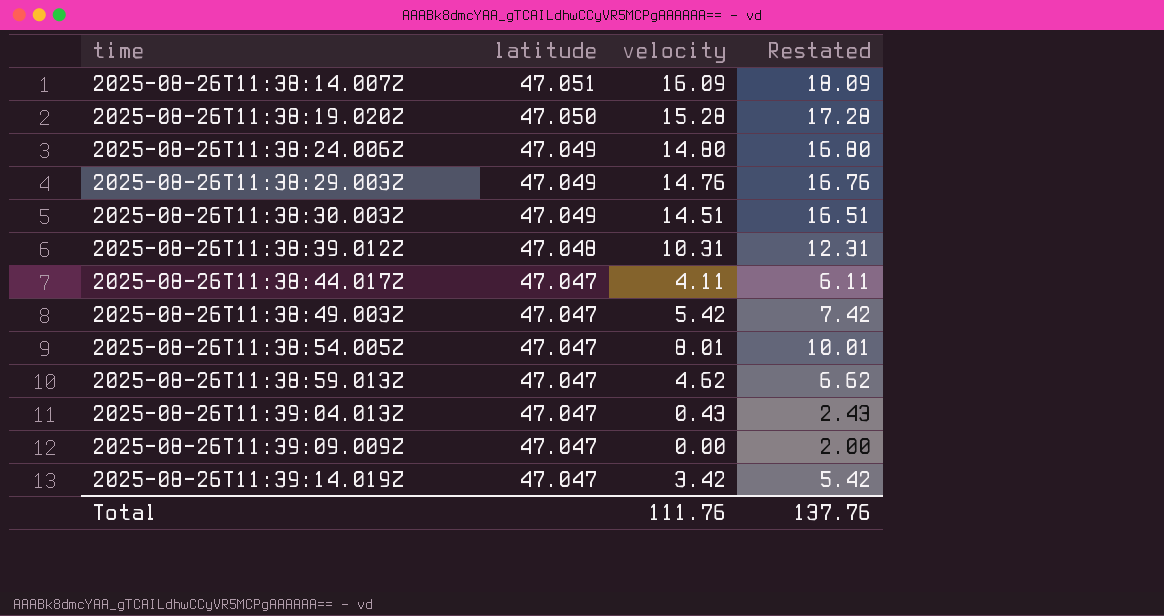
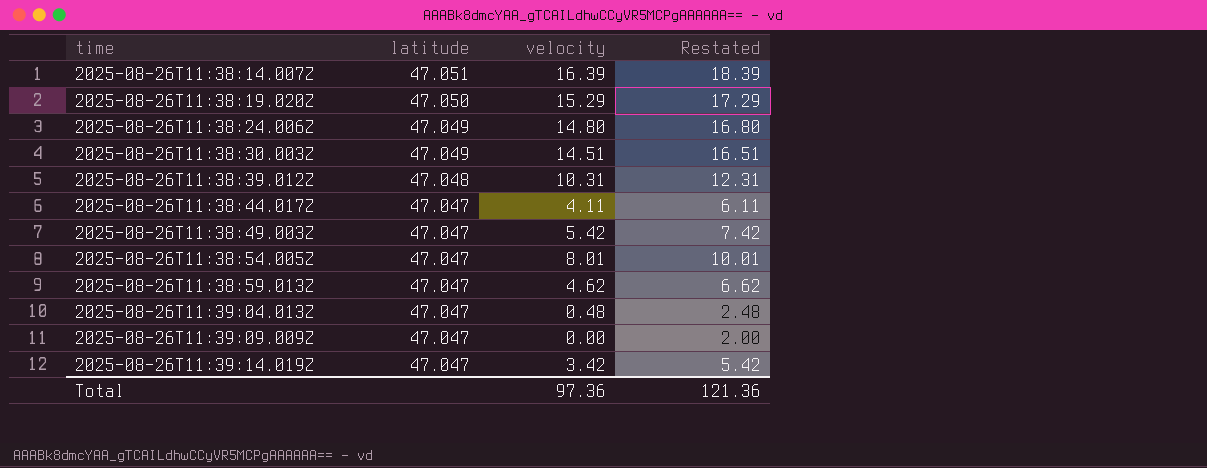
row 2025-08-26T11:38:29.003Z: 47.049 | 14.76 | 16.76 -> none
2025-08-26T11:38:14.007Z | velocity: 16.09 -> 16.39
2025-08-26T11:38:14.007Z | Restated: 18.09 -> 18.39
2025-08-26T11:38:19.020Z | velocity: 15.28 -> 15.29
2025-08-26T11:38:19.020Z | Restated: 17.28 -> 17.29
2025-08-26T11:39:04.013Z | velocity: 0.43 -> 0.48
2025-08-26T11:39:04.013Z | Restated: 2.43 -> 2.48
Total | velocity: 111.76 -> 97.36
Total | Restated: 137.76 -> 121.36

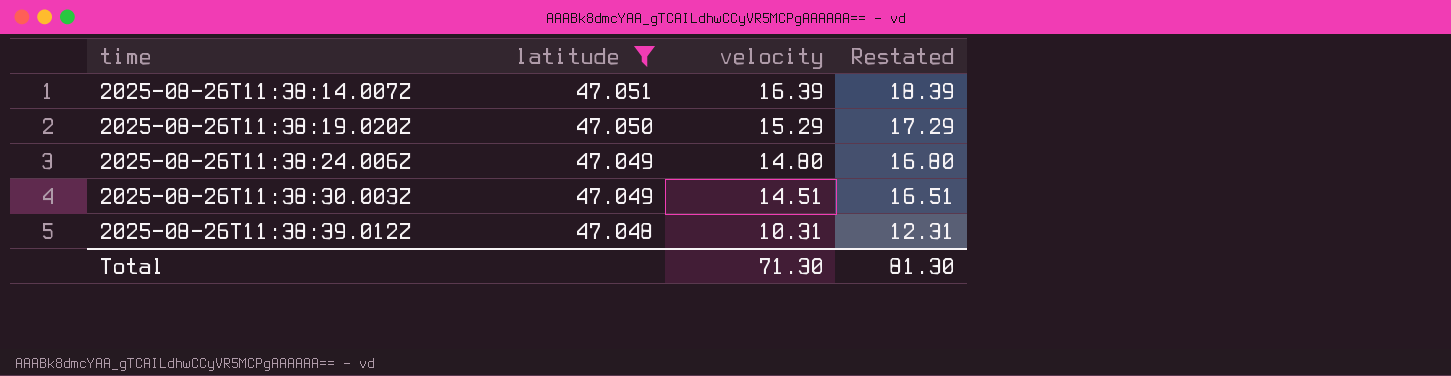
filter: none -> latitude != 47.047
Total | velocity: 97.36 -> 71.30
Total | Restated: 121.36 -> 81.30

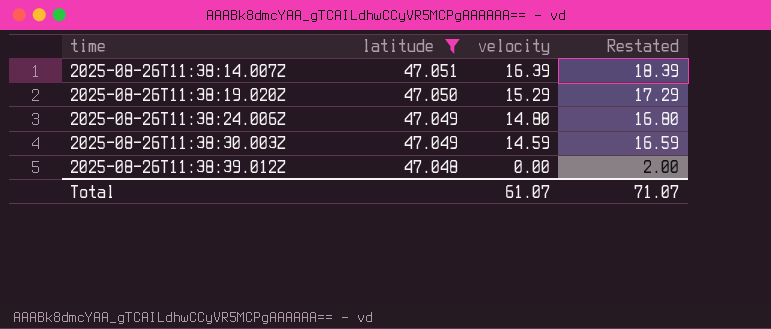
2025-08-26T11:38:30.003Z | velocity: 14.51 -> 14.59
2025-08-26T11:38:30.003Z | Restated: 16.51 -> 16.59
2025-08-26T11:38:39.012Z | velocity: 10.31 -> 0.00
2025-08-26T11:38:39.012Z | Restated: 12.31 -> 2.00
Total | velocity: 71.30 -> 61.07
Total | Restated: 81.30 -> 71.07

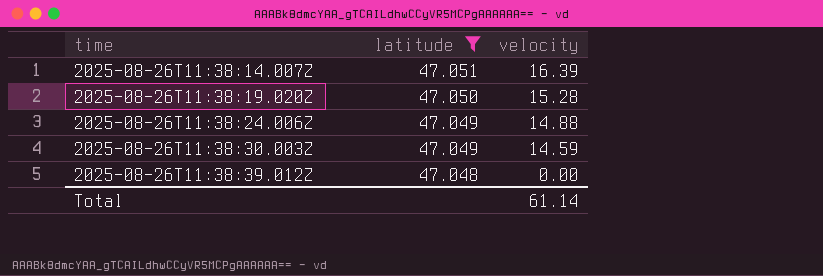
column Restated | formula: [velocity] + 2 -> none
2025-08-26T11:38:19.020Z | velocity: 15.29 -> 15.28
2025-08-26T11:38:24.006Z | velocity: 14.80 -> 14.88
Total | velocity: 61.07 -> 61.14

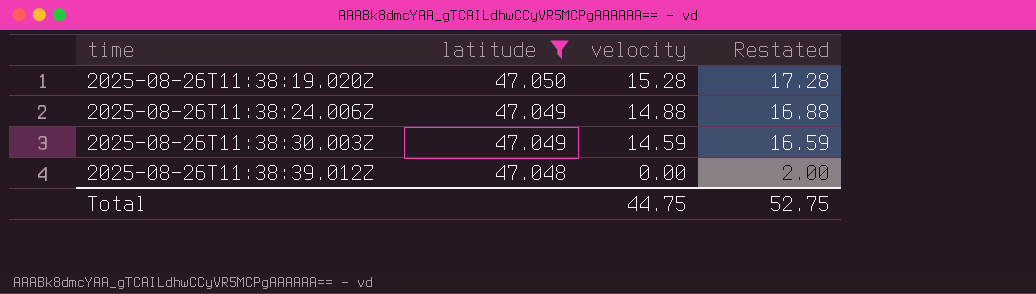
column Restated | formula: none -> [velocity] + 2
row 2025-08-26T11:38:14.007Z: 47.051 | 16.39 -> none
Total | velocity: 61.14 -> 44.75

